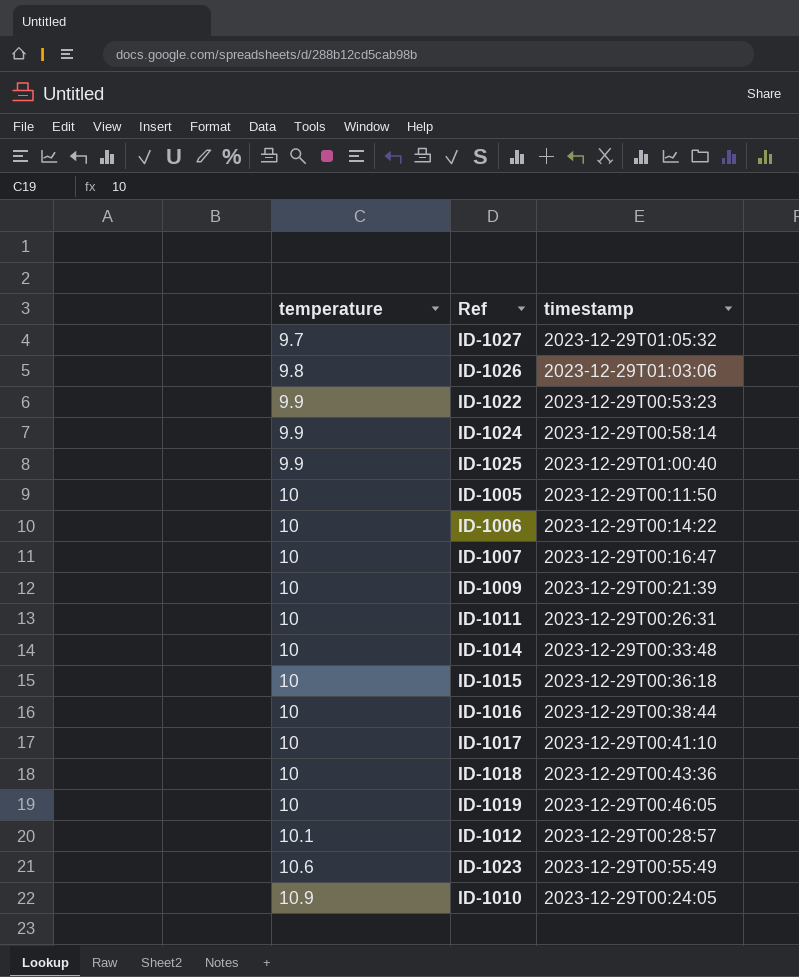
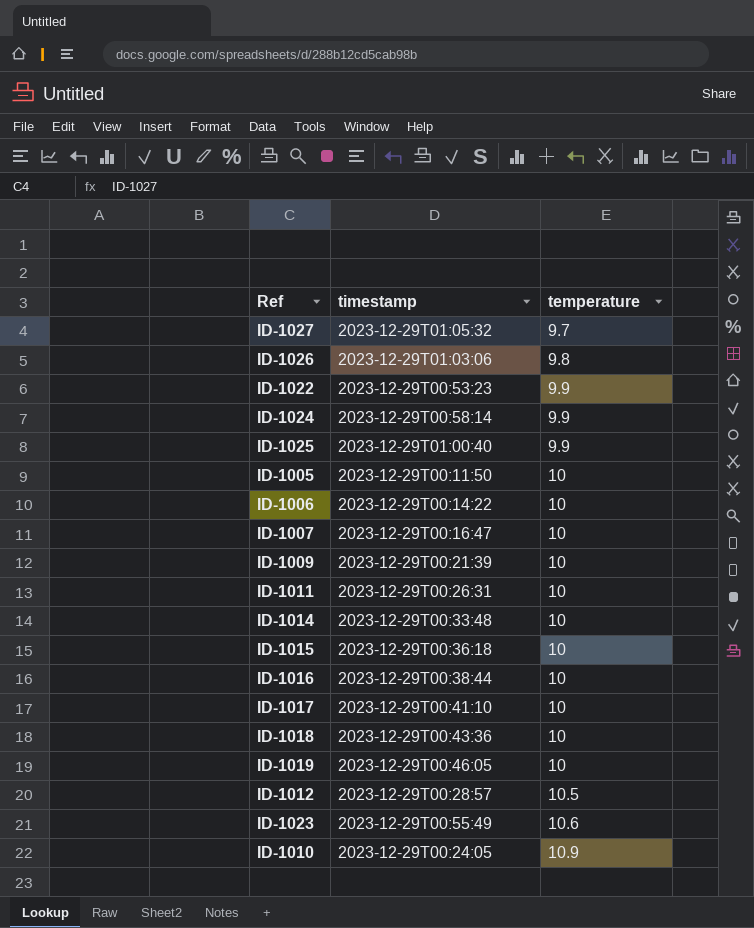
column temperature | position: 1 -> 3
ID-1012 | temperature: 10.1 -> 10.5

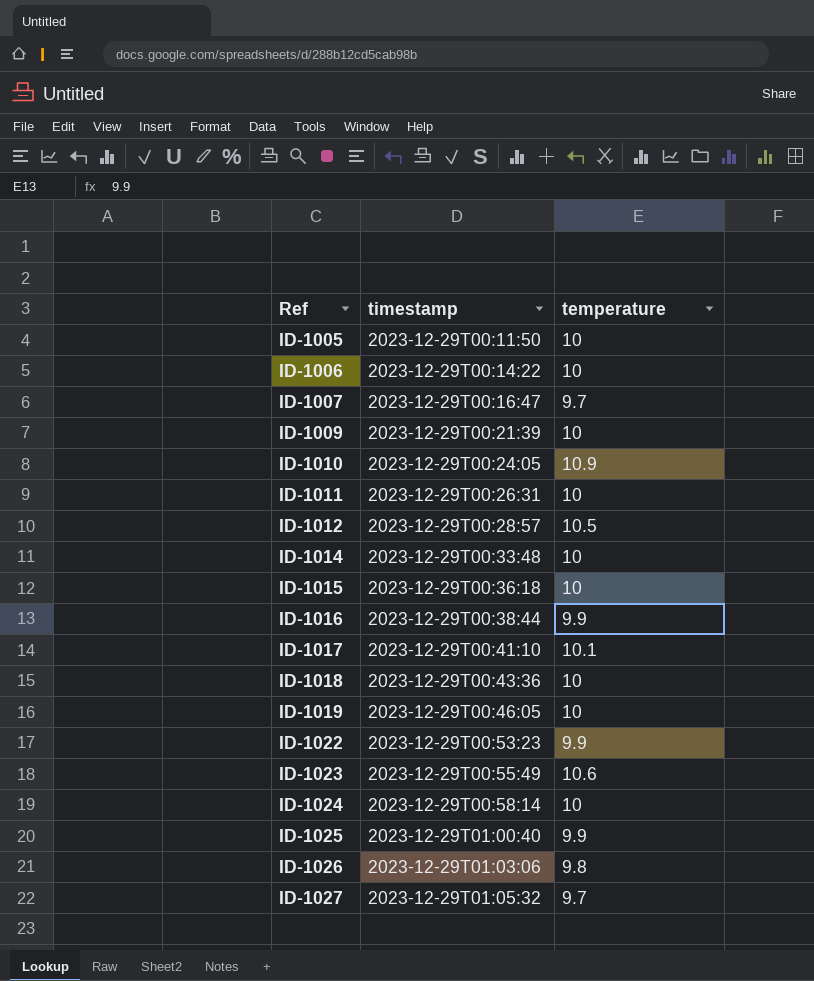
row order: temperature ascending -> Ref ascending
ID-1007 | temperature: 10 -> 9.7
ID-1016 | temperature: 10 -> 9.9
ID-1017 | temperature: 10 -> 10.1
ID-1024 | temperature: 9.9 -> 10

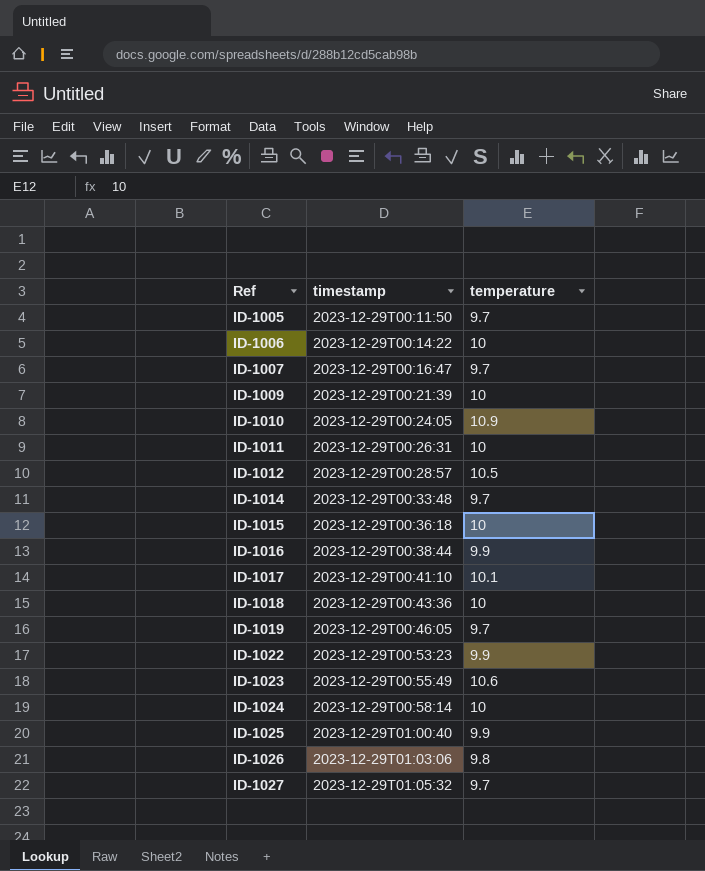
ID-1005 | temperature: 10 -> 9.7
ID-1014 | temperature: 10 -> 9.7
ID-1019 | temperature: 10 -> 9.7

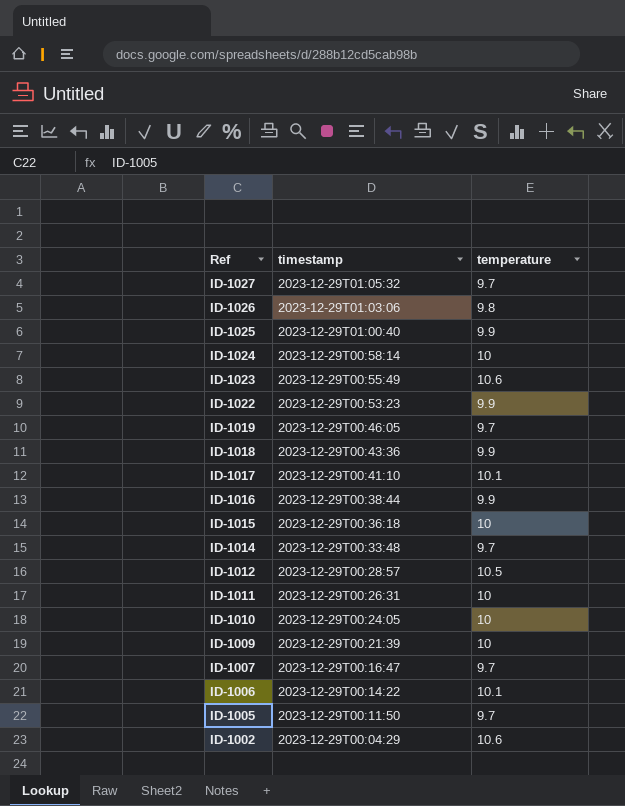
row order: Ref ascending -> Ref descending
ID-1018 | temperature: 10 -> 9.9
ID-1010 | temperature: 10.9 -> 10
ID-1006 | temperature: 10 -> 10.1
row ID-1002: none -> 2023-12-29T00:04:29 | 10.6

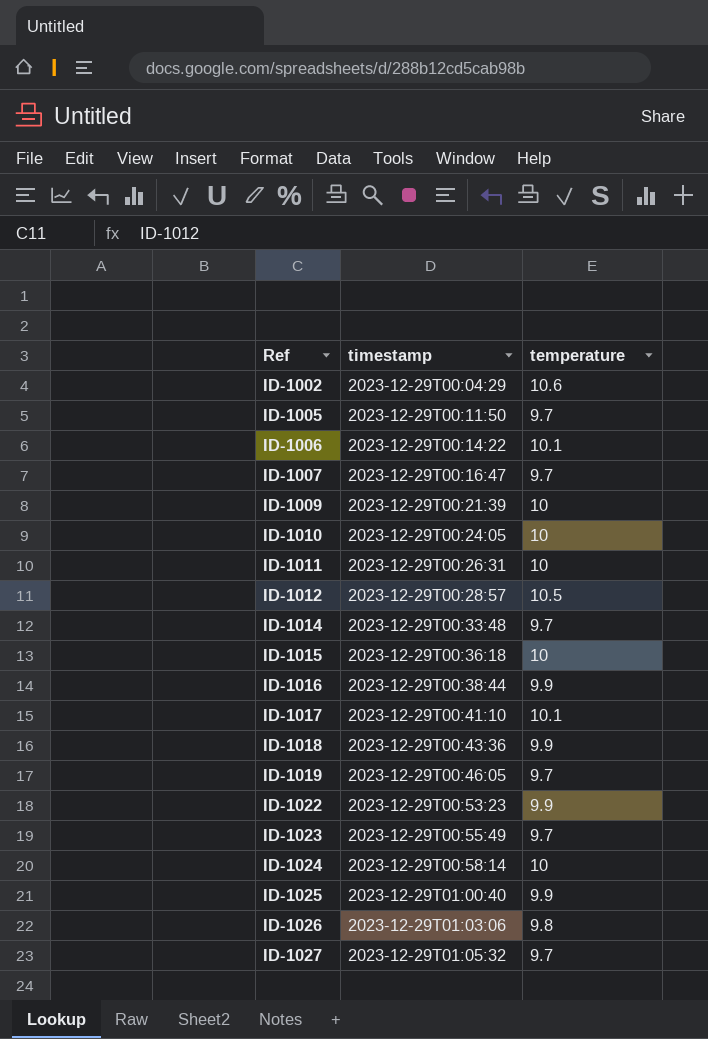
row order: Ref descending -> Ref ascending
ID-1023 | temperature: 10.6 -> 9.7

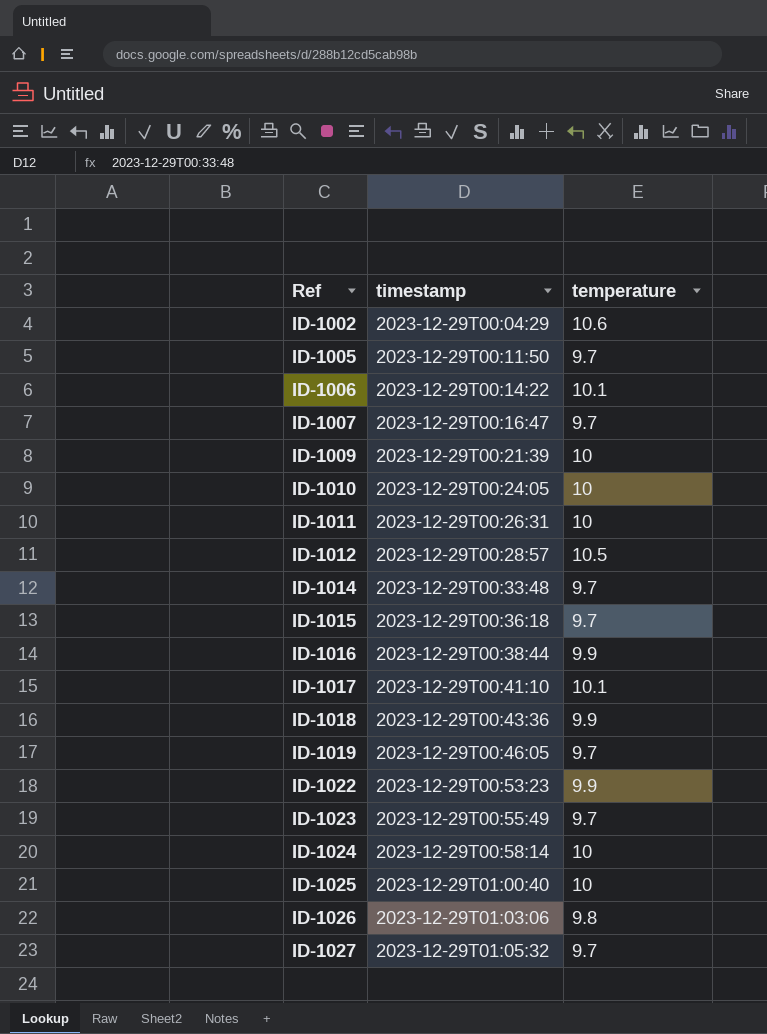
ID-1015 | temperature: 10 -> 9.7
ID-1025 | temperature: 9.9 -> 10

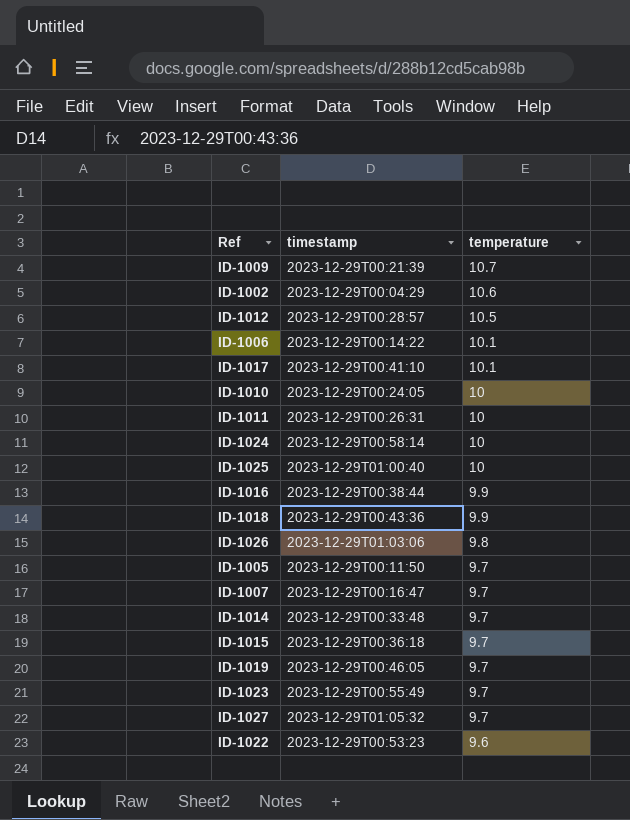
row order: Ref ascending -> temperature descending
ID-1009 | temperature: 10 -> 10.7
ID-1022 | temperature: 9.9 -> 9.6

